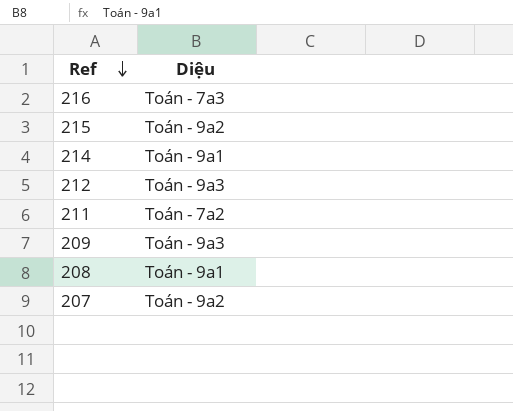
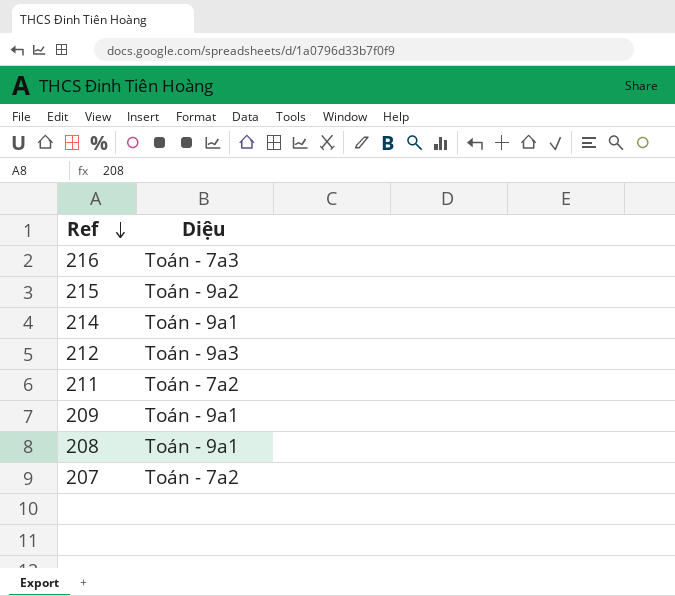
209 | Diệu: Toán - 9a3 -> Toán - 9a1
207 | Diệu: Toán - 9a2 -> Toán - 7a2

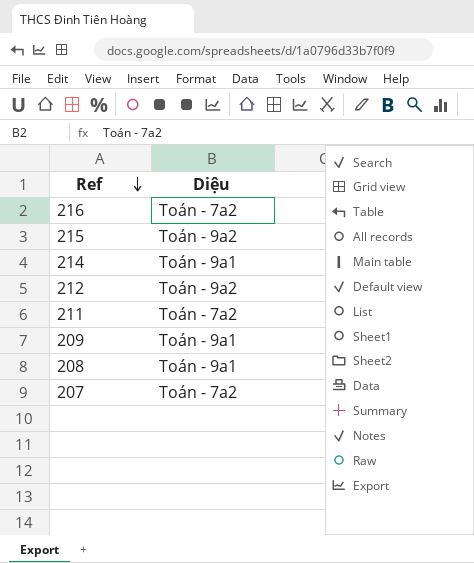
216 | Diệu: Toán - 7a3 -> Toán - 7a2
212 | Diệu: Toán - 9a3 -> Toán - 9a2

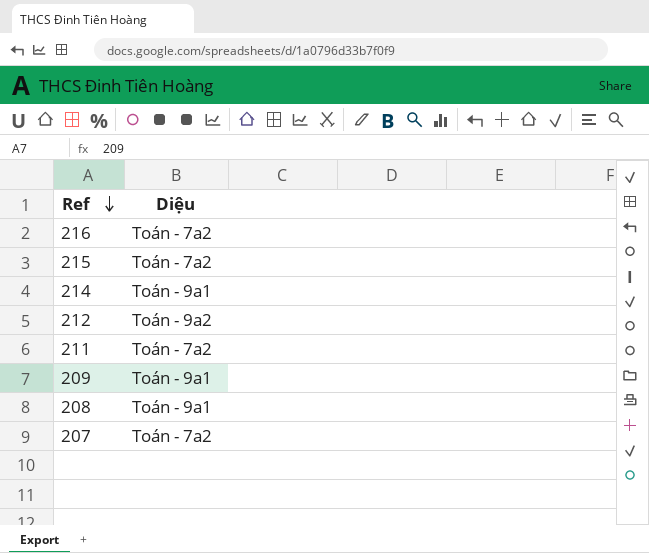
215 | Diệu: Toán - 9a2 -> Toán - 7a2

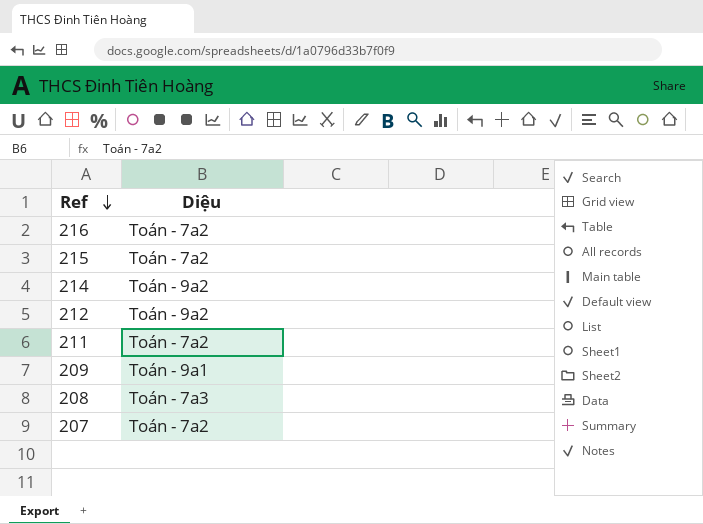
214 | Diệu: Toán - 9a1 -> Toán - 9a2
208 | Diệu: Toán - 9a1 -> Toán - 7a3

